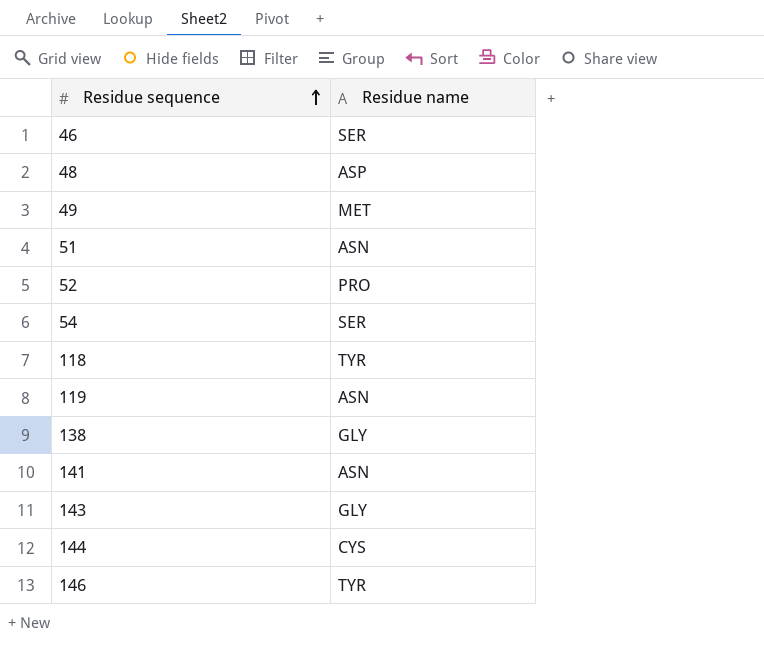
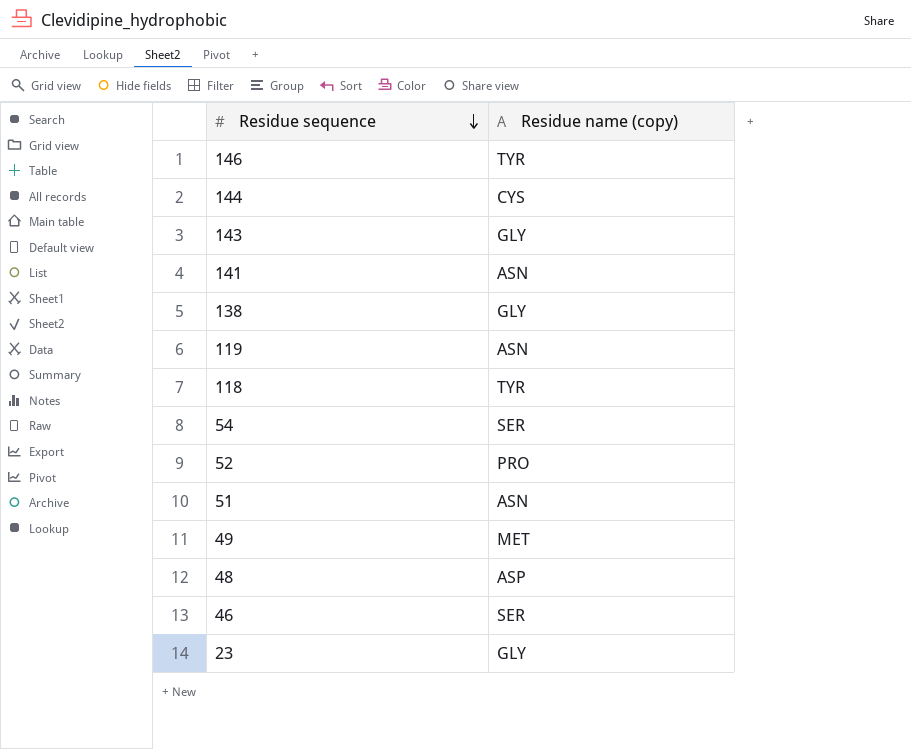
row order: Residue sequence ascending -> Residue sequence descending
column name: Residue name -> Residue name (copy)
row 23: none -> GLY

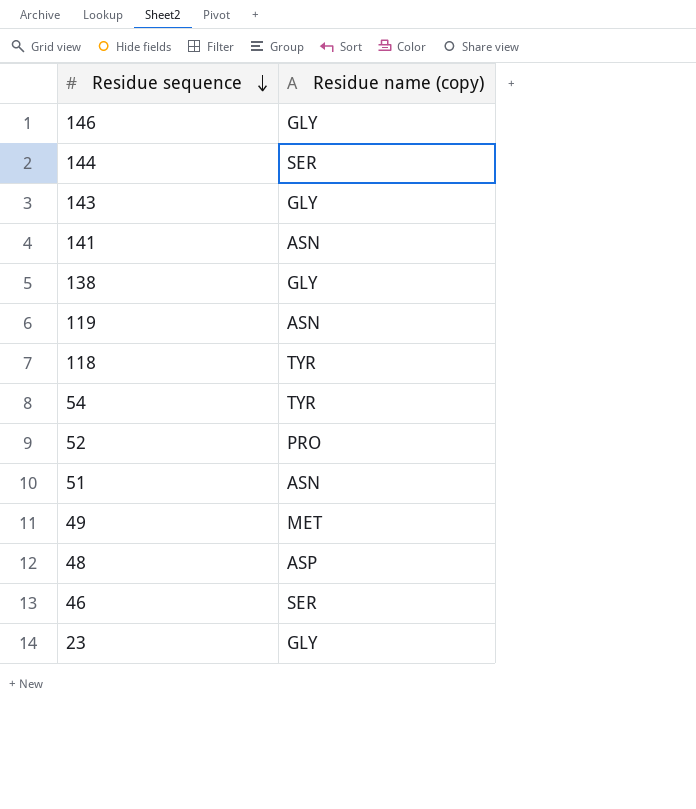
146 | Residue name (copy): TYR -> GLY
144 | Residue name (copy): CYS -> SER
54 | Residue name (copy): SER -> TYR

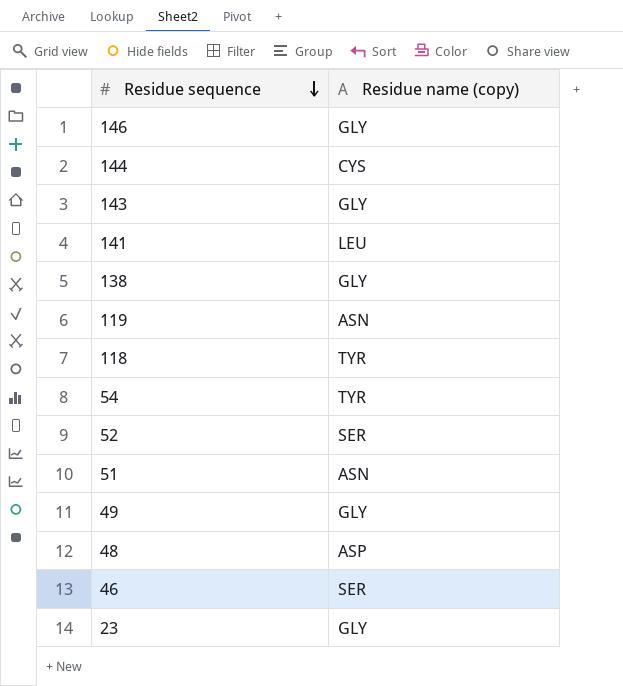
144 | Residue name (copy): SER -> CYS
141 | Residue name (copy): ASN -> LEU
52 | Residue name (copy): PRO -> SER
49 | Residue name (copy): MET -> GLY

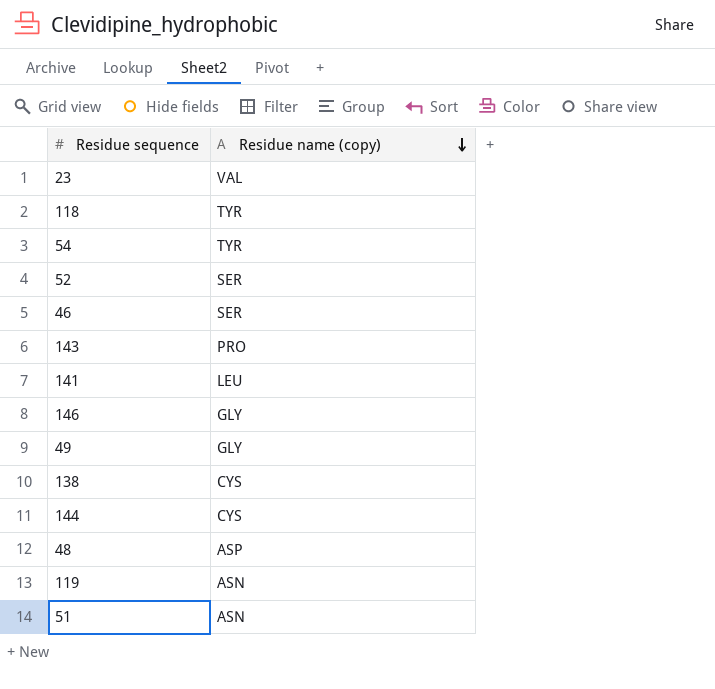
row order: Residue sequence descending -> Residue name (copy) descending
23 | Residue name (copy): GLY -> VAL
143 | Residue name (copy): GLY -> PRO
138 | Residue name (copy): GLY -> CYS

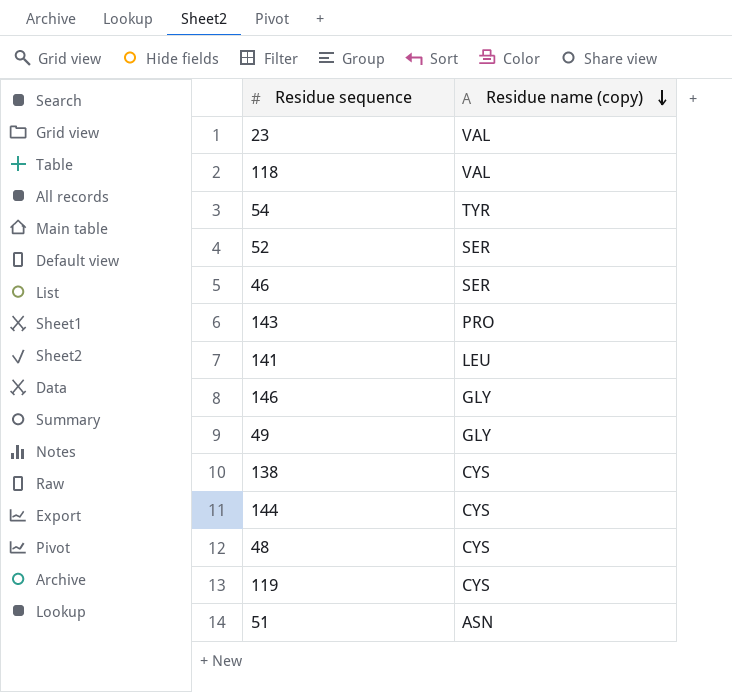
118 | Residue name (copy): TYR -> VAL
48 | Residue name (copy): ASP -> CYS
119 | Residue name (copy): ASN -> CYS

